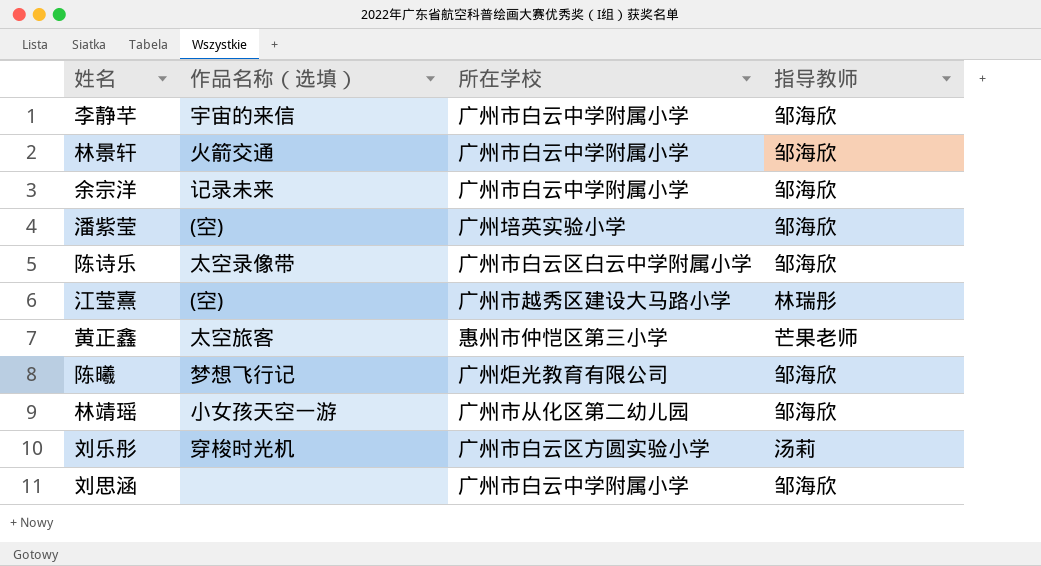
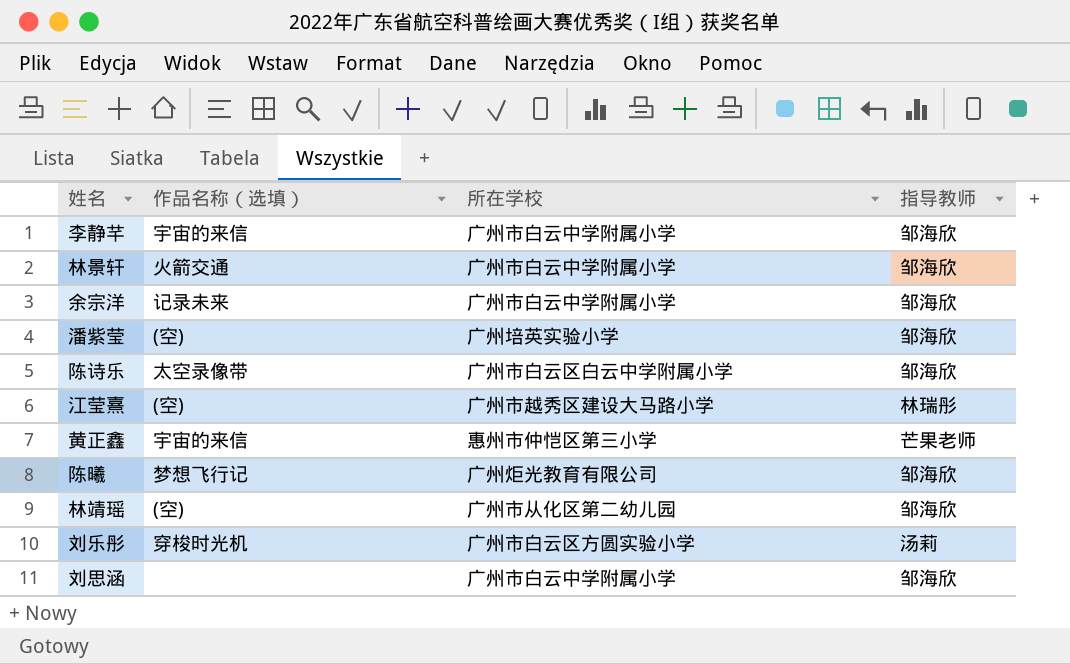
黄正鑫 | 作品名称（选填）: 太空旅客 -> 宇宙的来信
林靖瑶 | 作品名称（选填）: 小女孩天空一游 -> (空)

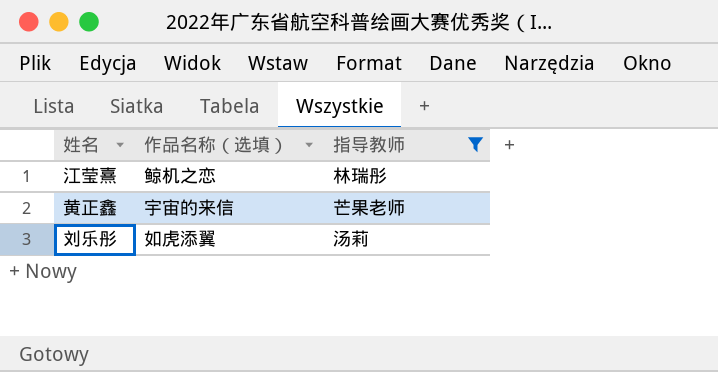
filter: none -> 指导教师 != 邹海欣
column 所在学校 | position: 3 -> none
江莹熹 | 作品名称（选填）: (空) -> 鲸机之恋
刘乐彤 | 作品名称（选填）: 穿梭时光机 -> 如虎添翼

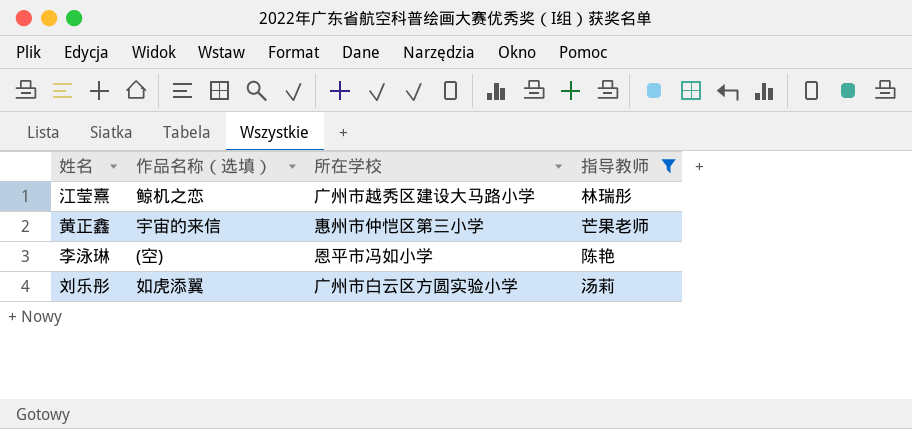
column 所在学校 | position: none -> 3
row 李泳琳: none -> (空) | 恩平市冯如小学 | 陈艳

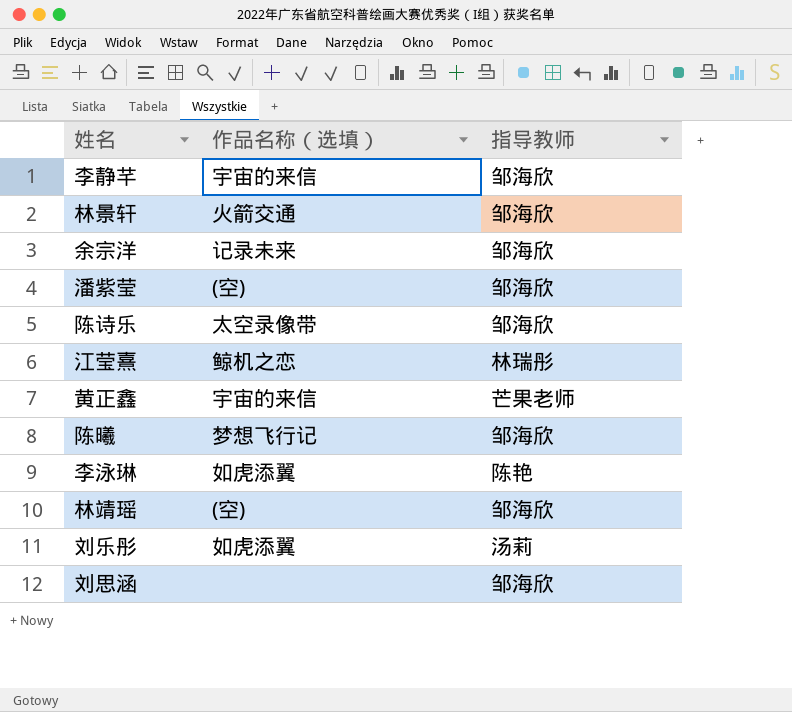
filter: 指导教师 != 邹海欣 -> none
column 所在学校 | position: 3 -> none
李泳琳 | 作品名称（选填）: (空) -> 如虎添翼

